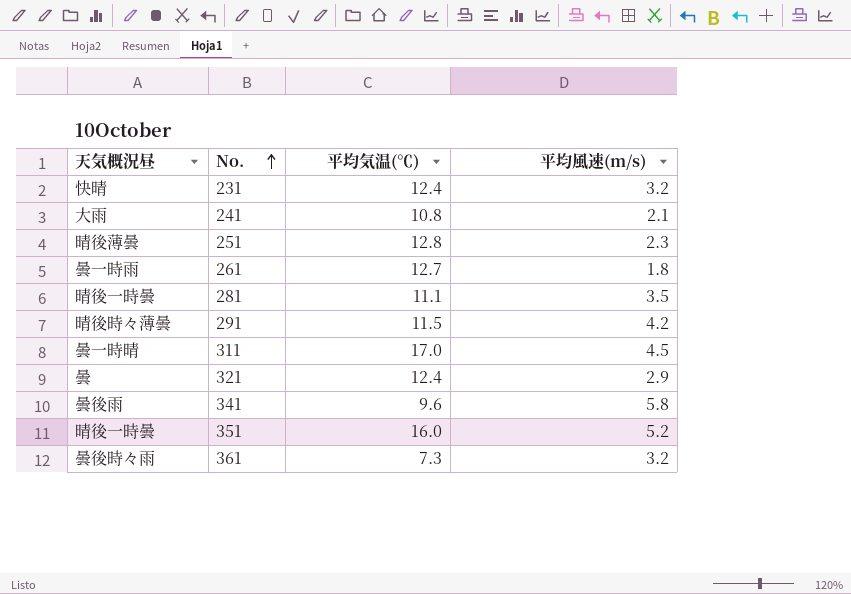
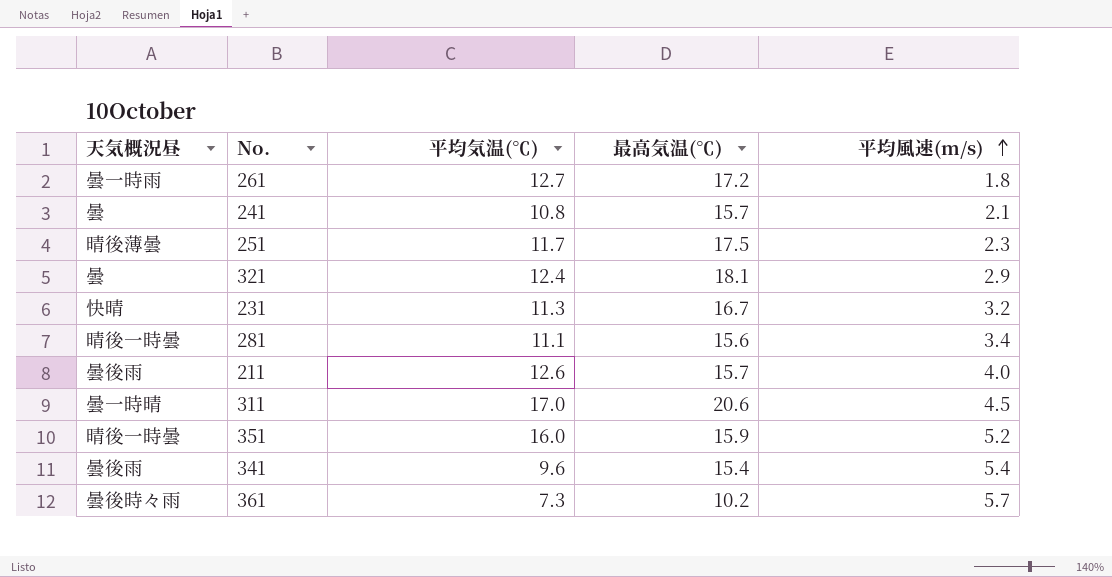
row order: No. ascending -> 平均風速(m/s) ascending
column 最高気温(℃) | position: none -> 4
row 291: 晴後時々薄曇 | 11.5 | 4.2 -> none
241 | 天気概況昼: 大雨 -> 曇
251 | 平均気温(℃): 12.8 -> 11.7
231 | 平均気温(℃): 12.4 -> 11.3
281 | 平均風速(m/s): 3.5 -> 3.4
row 211: none -> 曇後雨 | 12.6 | 15.7 | 4.0
341 | 平均風速(m/s): 5.8 -> 5.4
361 | 平均風速(m/s): 3.2 -> 5.7

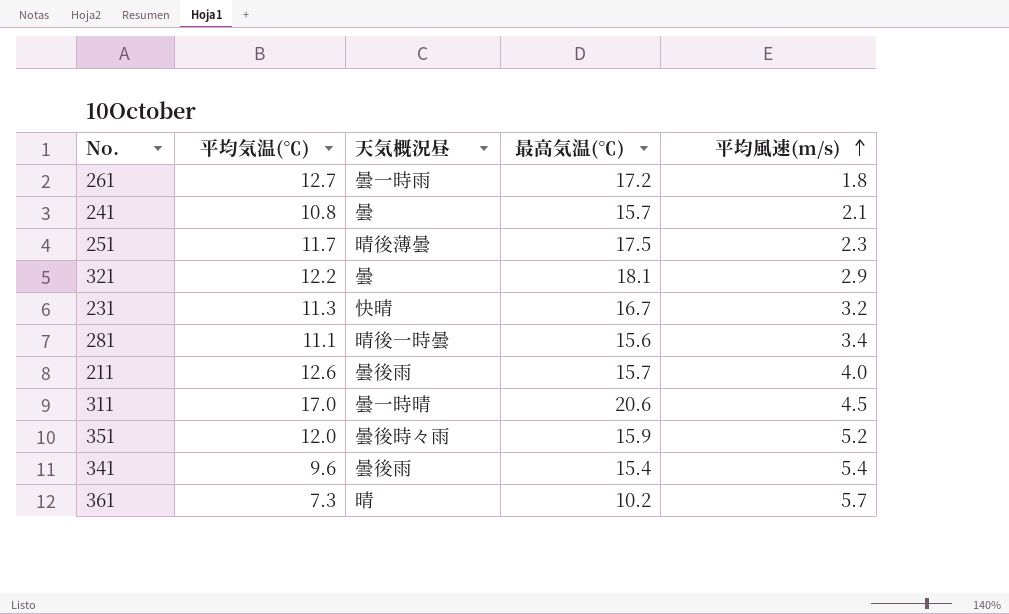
column 天気概況昼 | position: 1 -> 3
321 | 平均気温(℃): 12.4 -> 12.2
351 | 平均気温(℃): 16.0 -> 12.0
351 | 天気概況昼: 晴後一時曇 -> 曇後時々雨
361 | 天気概況昼: 曇後時々雨 -> 晴

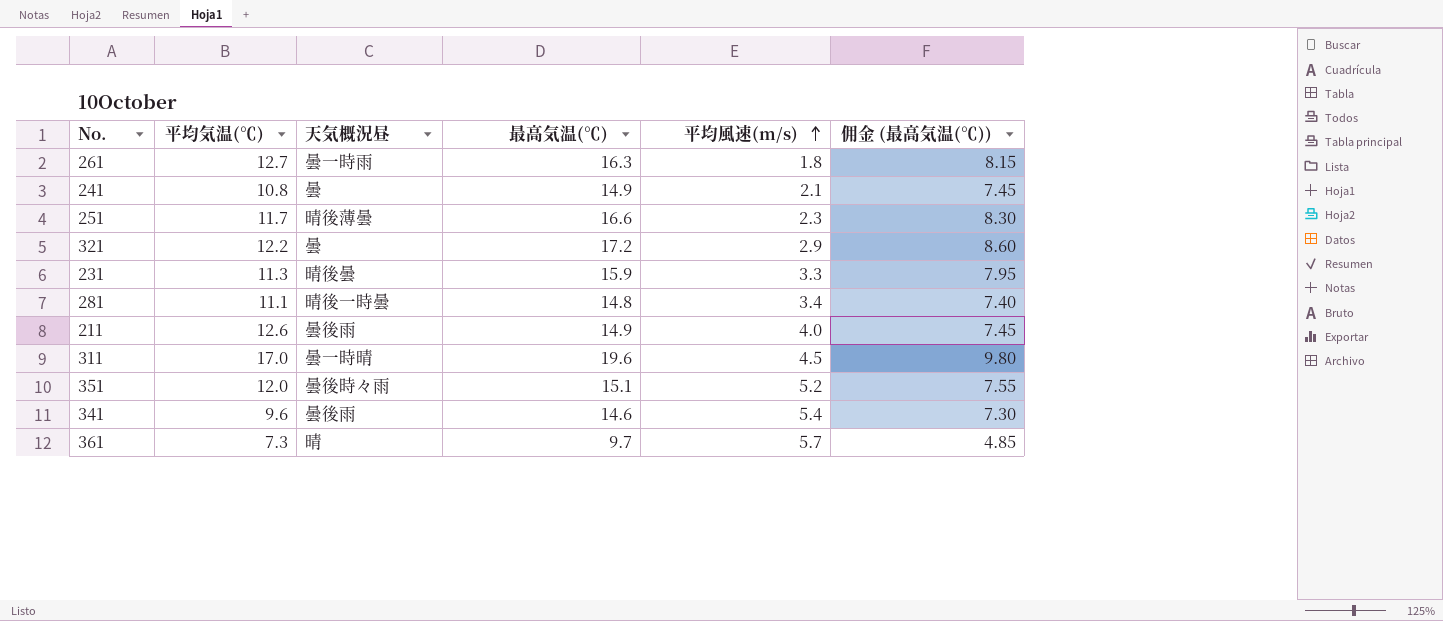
column 佣金 (最高気温(℃)) | formula: none -> [最高気温(℃)] * 0.5
261 | 最高気温(℃): 17.2 -> 16.3
241 | 最高気温(℃): 15.7 -> 14.9
251 | 最高気温(℃): 17.5 -> 16.6
321 | 最高気温(℃): 18.1 -> 17.2
231 | 天気概況昼: 快晴 -> 晴後曇
231 | 最高気温(℃): 16.7 -> 15.9
231 | 平均風速(m/s): 3.2 -> 3.3
281 | 最高気温(℃): 15.6 -> 14.8
211 | 最高気温(℃): 15.7 -> 14.9
311 | 最高気温(℃): 20.6 -> 19.6
351 | 最高気温(℃): 15.9 -> 15.1
341 | 最高気温(℃): 15.4 -> 14.6
361 | 最高気温(℃): 10.2 -> 9.7

